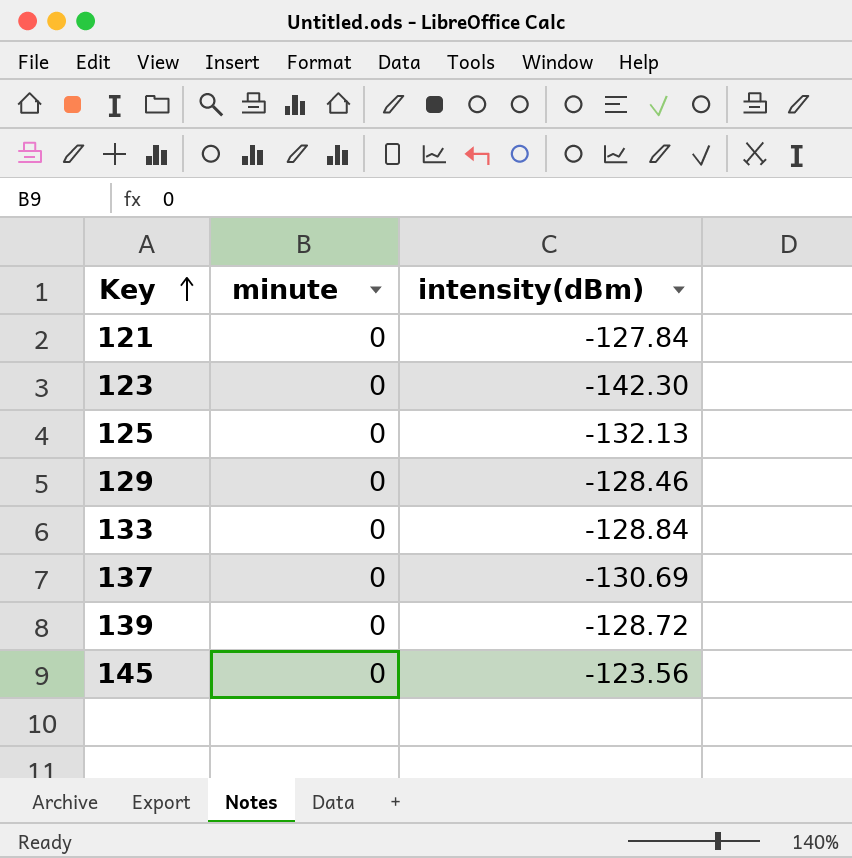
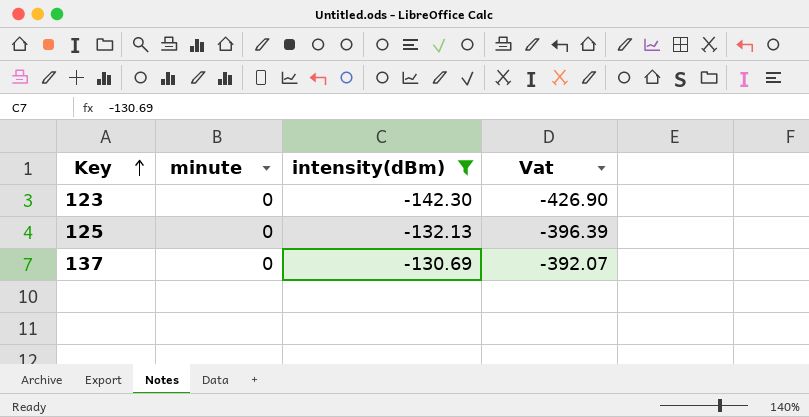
filter: none -> intensity(dBm) <= -130.69
column Vat | formula: none -> [intensity(dBm)] * 3

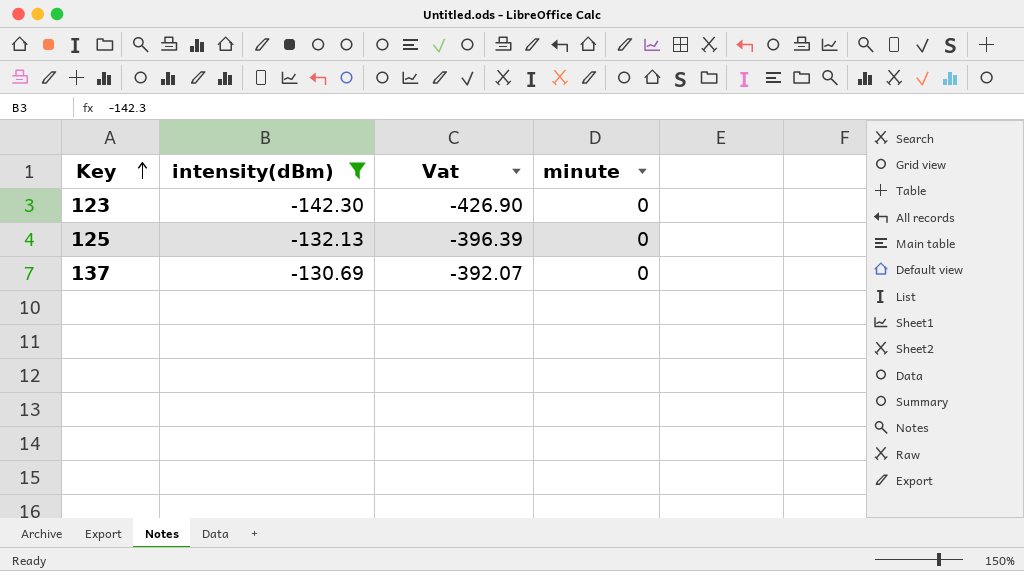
column minute | position: 2 -> 4

